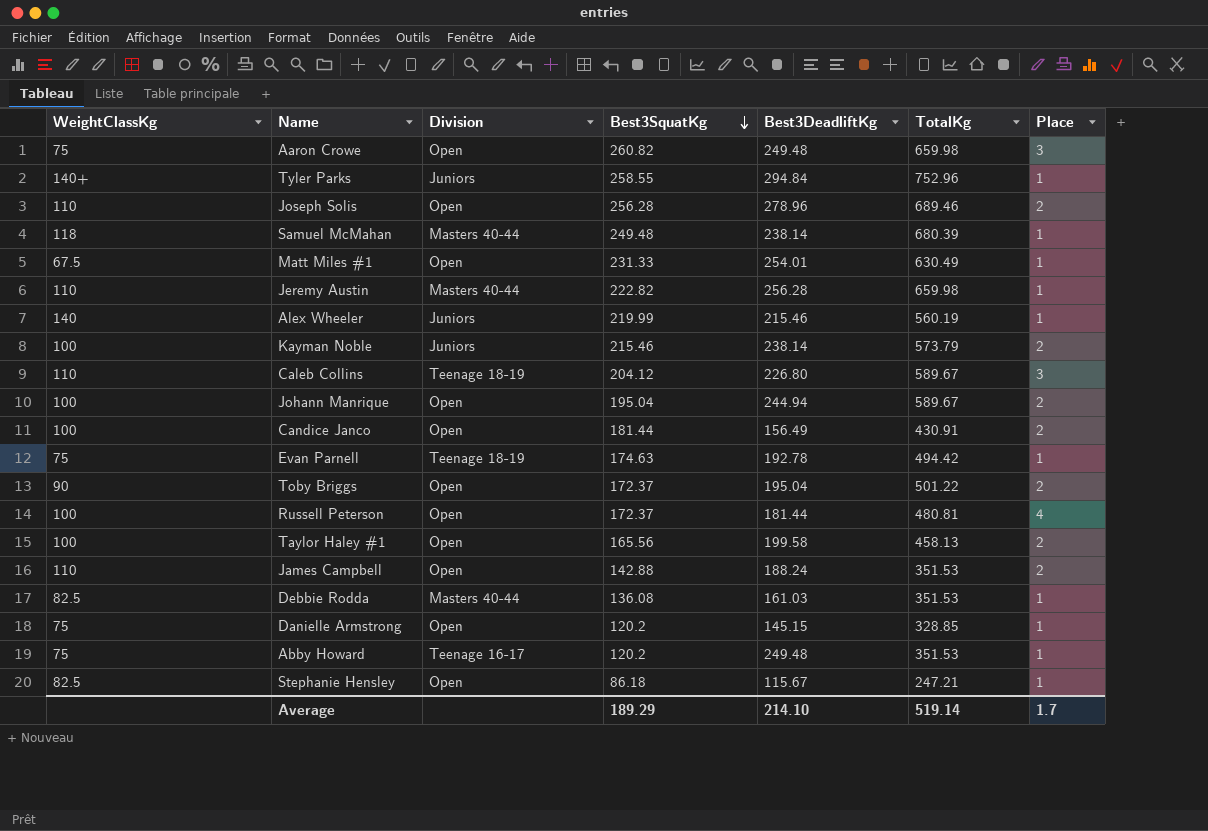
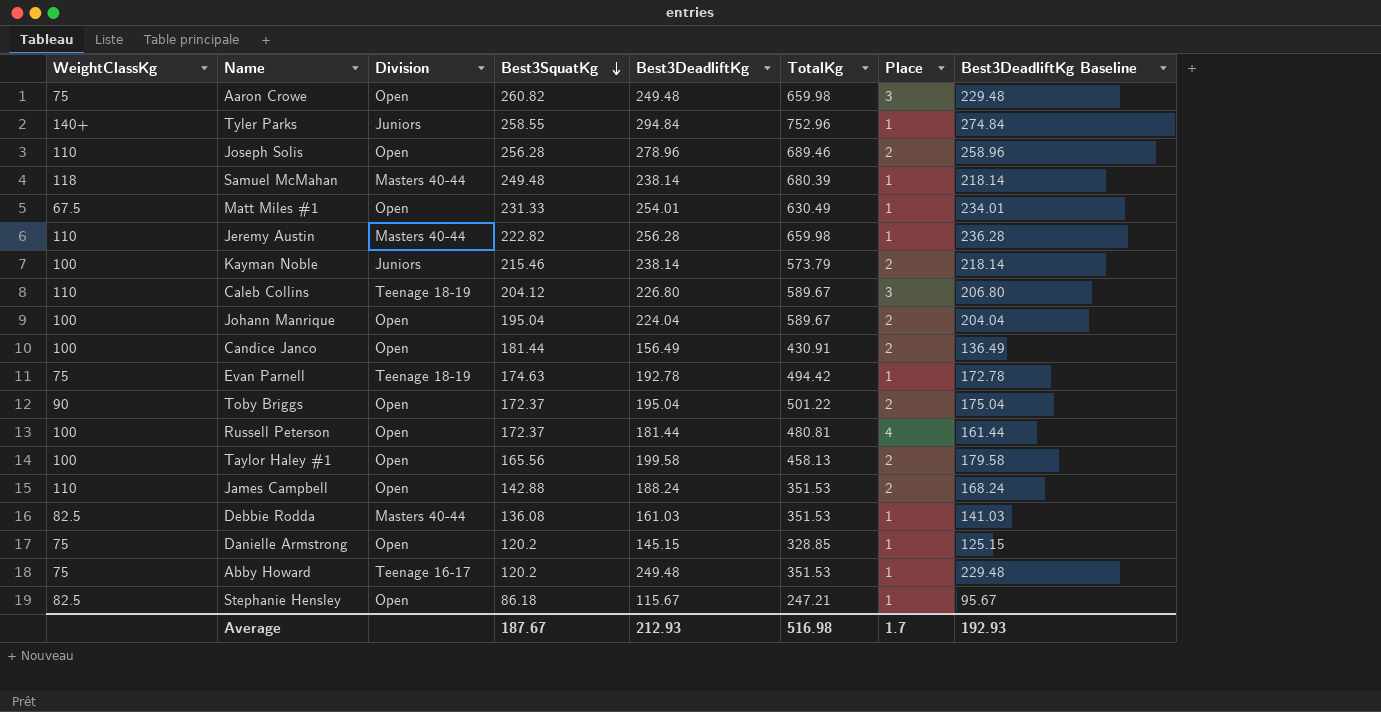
column Best3DeadliftKg Baseline | formula: none -> [Best3DeadliftKg] - 20
row Alex Wheeler: 140 | Juniors | 219.99 | 215.46 | 560.19 | 1 -> none
Johann Manrique | Best3DeadliftKg: 244.94 -> 224.04
Average | Best3SquatKg: 189.29 -> 187.67
Average | Best3DeadliftKg: 214.10 -> 212.93
Average | TotalKg: 519.14 -> 516.98

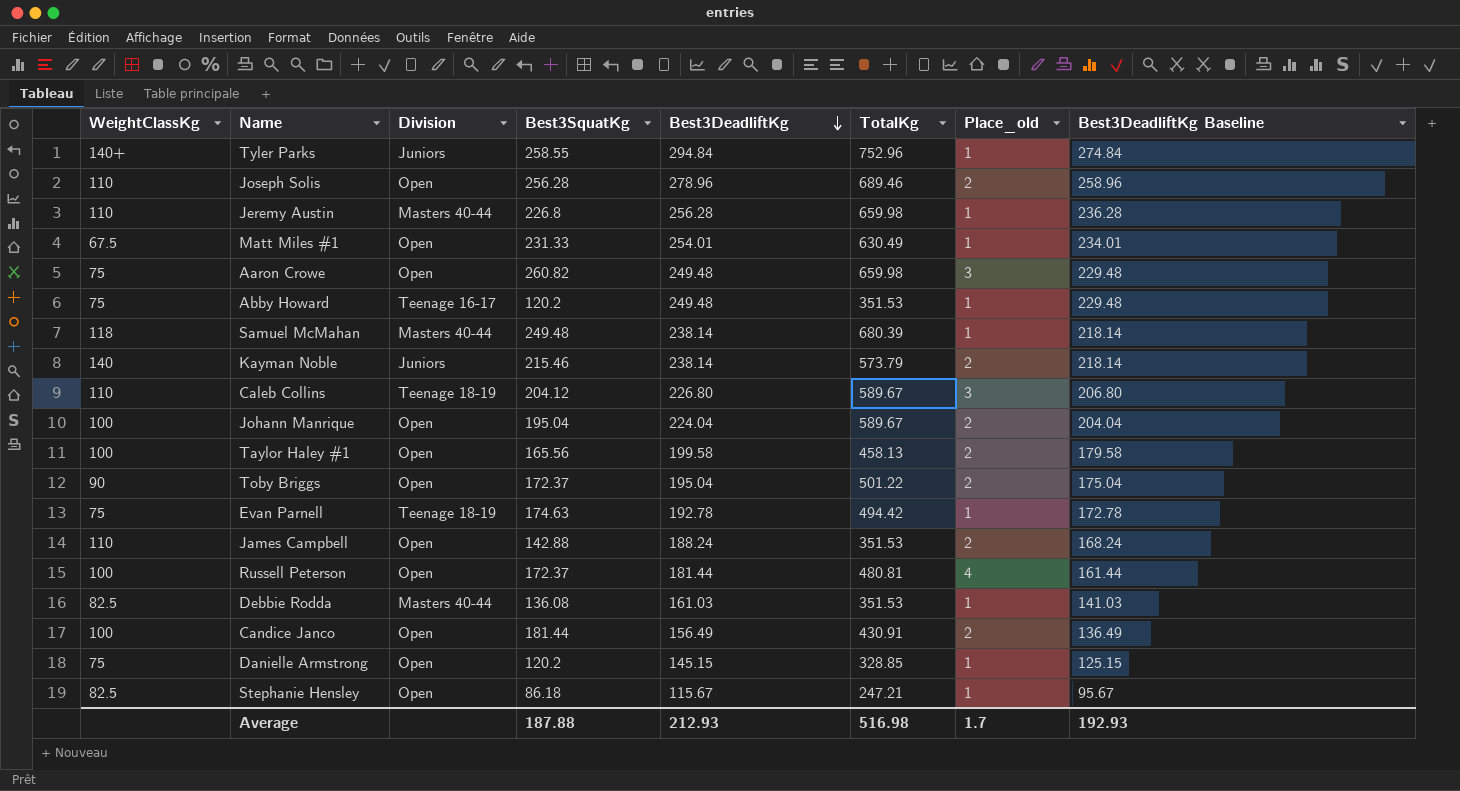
row order: Best3SquatKg descending -> Best3DeadliftKg descending
column name: Place -> Place_old
Jeremy Austin | Best3SquatKg: 222.82 -> 226.8
Kayman Noble | WeightClassKg: 100 -> 140
Average | Best3SquatKg: 187.67 -> 187.88

